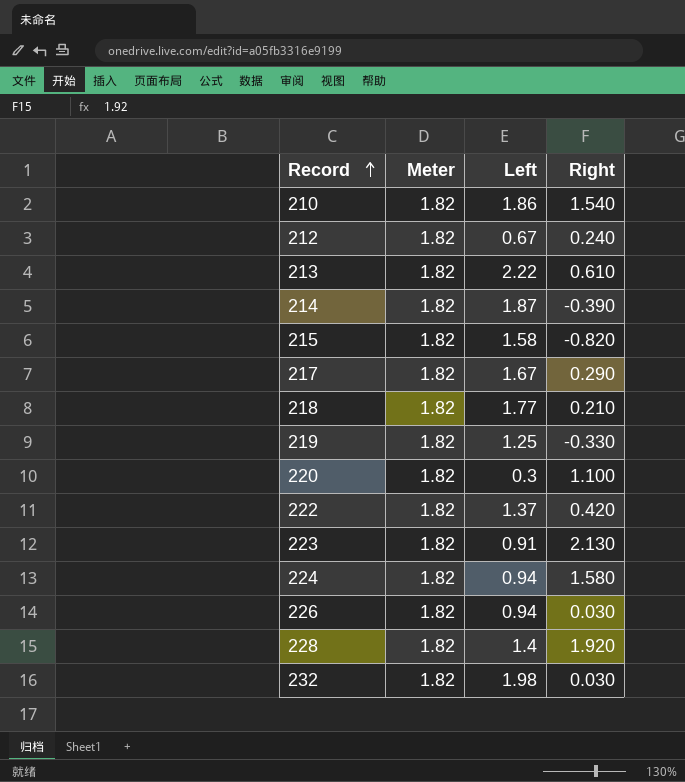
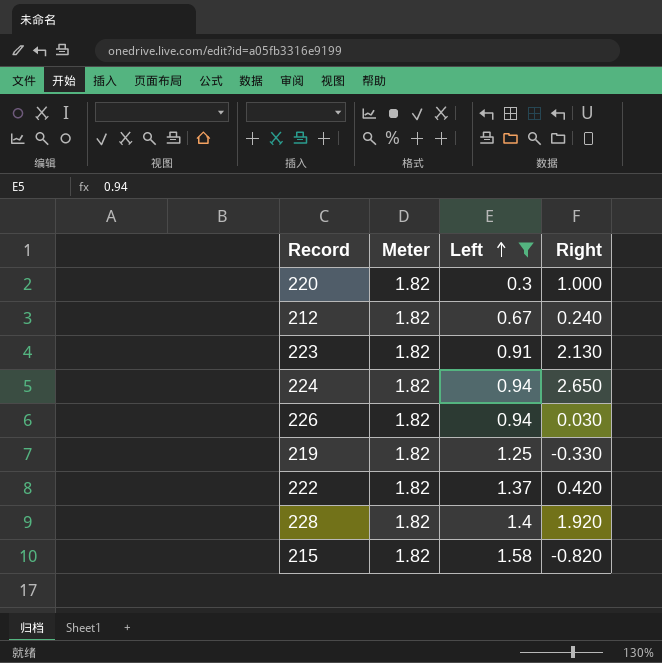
filter: none -> Left <= 1.58
row order: Record ascending -> Left ascending
220 | Right: 1.100 -> 1.000
224 | Right: 1.580 -> 2.650

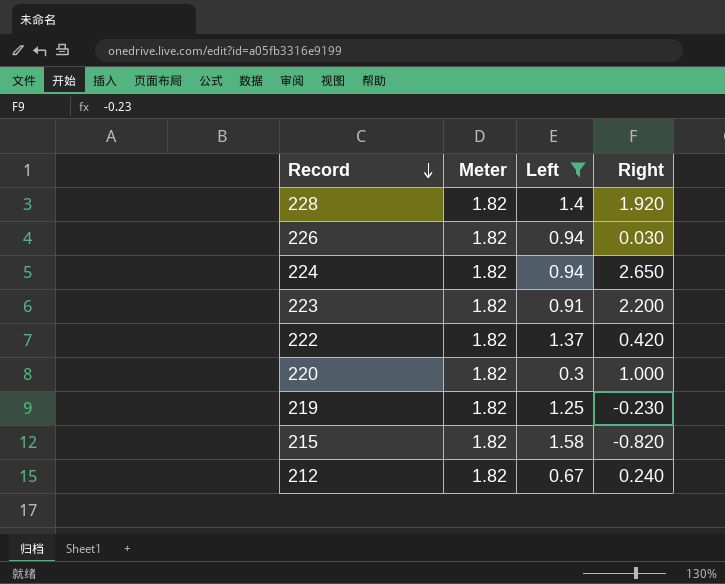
row order: Left ascending -> Record descending
223 | Right: 2.130 -> 2.200
219 | Right: -0.330 -> -0.230

